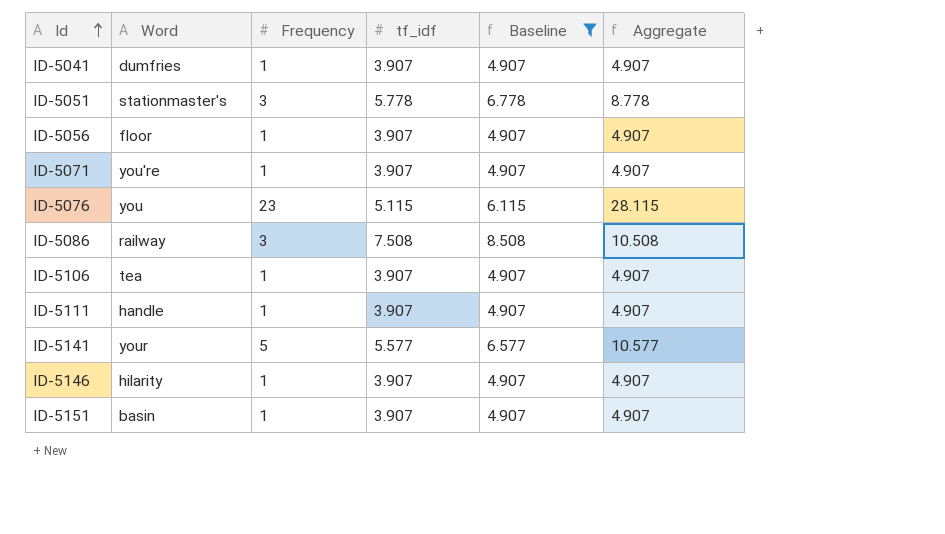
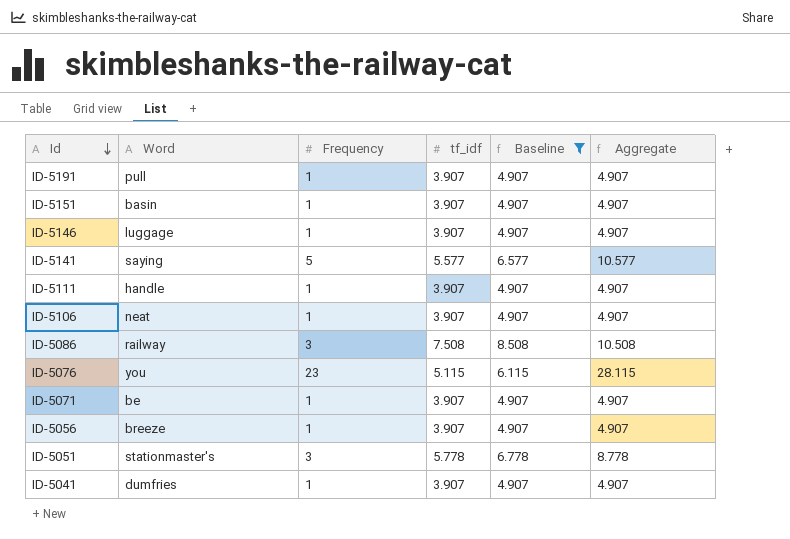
row order: Id ascending -> Id descending
row ID-5191: none -> pull | 1 | 3.907 | 4.907 | 4.907
ID-5146 | Word: hilarity -> luggage
ID-5141 | Word: your -> saying
ID-5106 | Word: tea -> neat
ID-5071 | Word: you're -> be
ID-5056 | Word: floor -> breeze

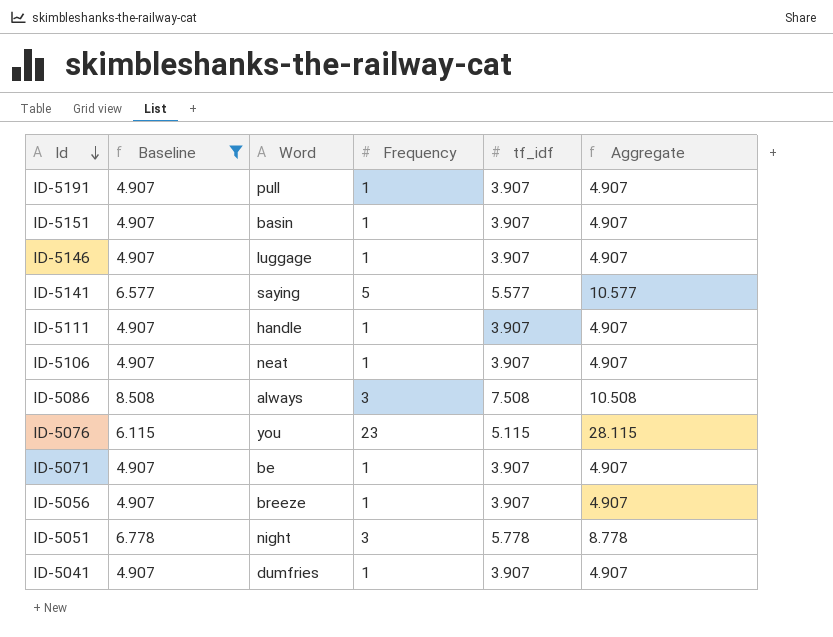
column Baseline | position: 5 -> 2
ID-5086 | Word: railway -> always
ID-5051 | Word: stationmaster's -> night

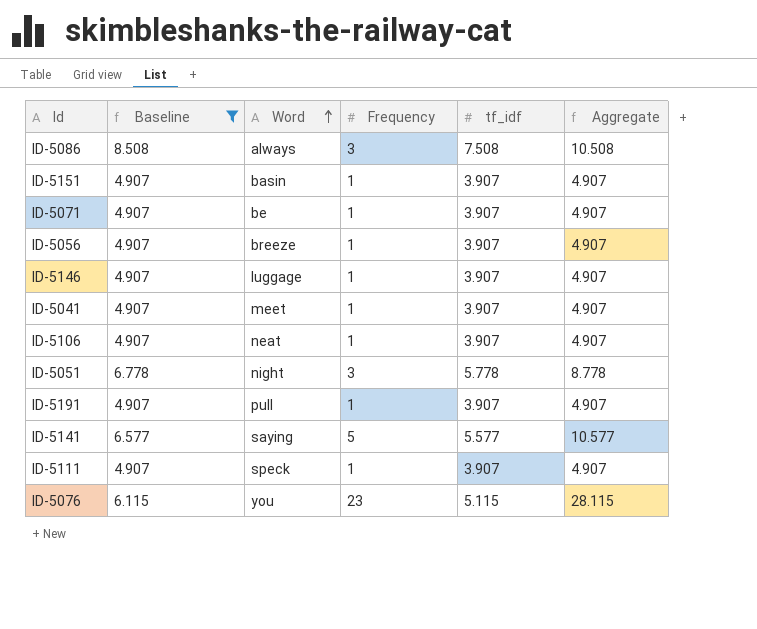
row order: Id descending -> Word ascending
ID-5041 | Word: dumfries -> meet
ID-5111 | Word: handle -> speck

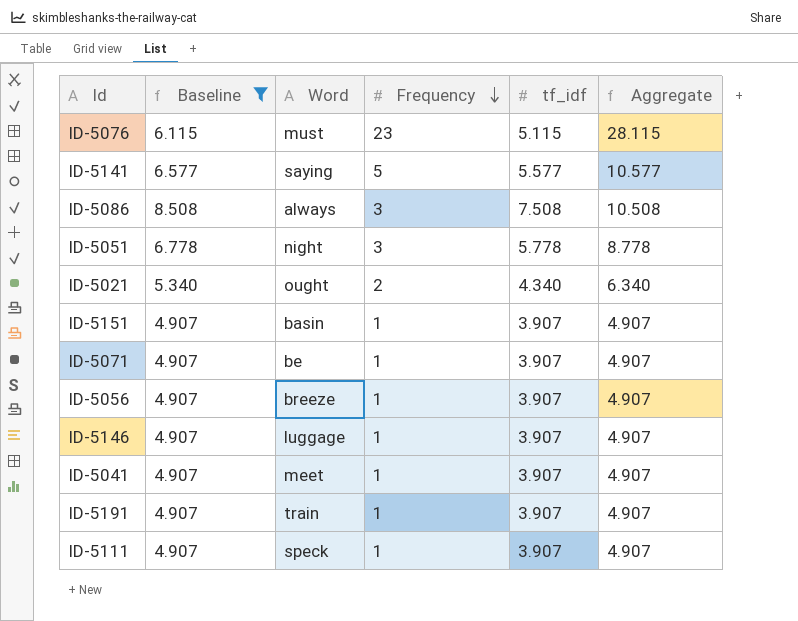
row order: Word ascending -> Frequency descending
row ID-5106: 4.907 | neat | 1 | 3.907 | 4.907 -> none
ID-5076 | Word: you -> must
row ID-5021: none -> 5.340 | ought | 2 | 4.340 | 6.340
ID-5191 | Word: pull -> train

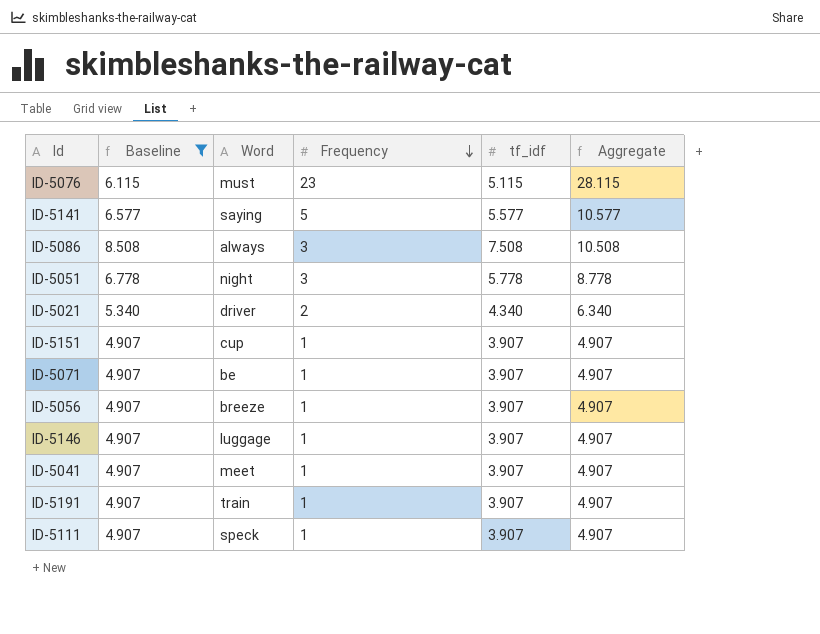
ID-5021 | Word: ought -> driver
ID-5151 | Word: basin -> cup

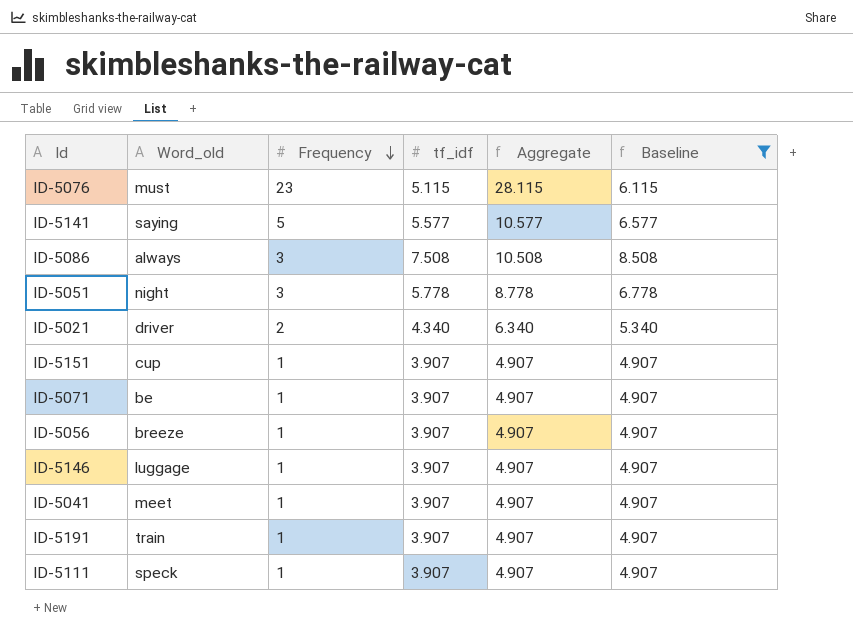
column name: Word -> Word_old
column Baseline | position: 2 -> 6

